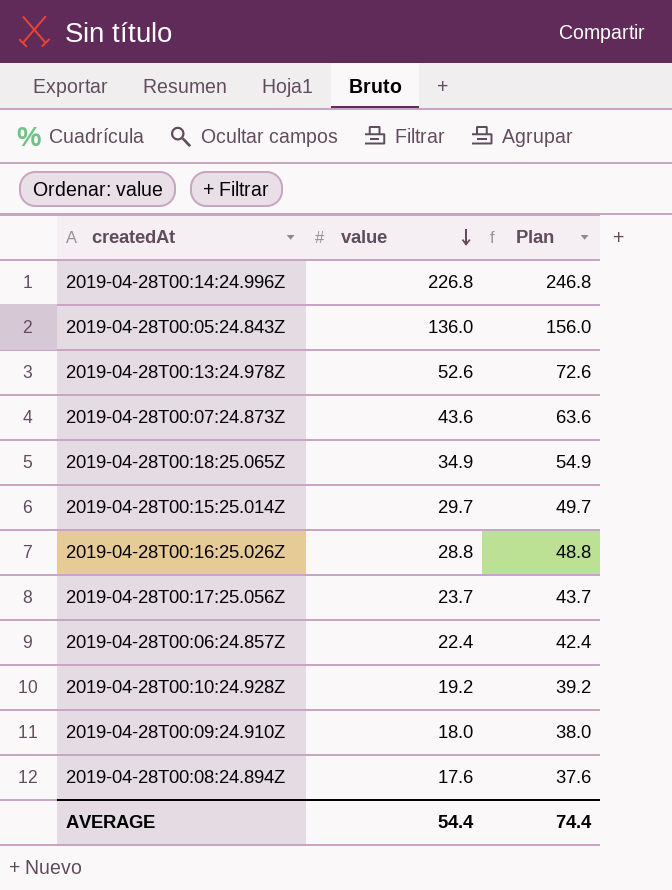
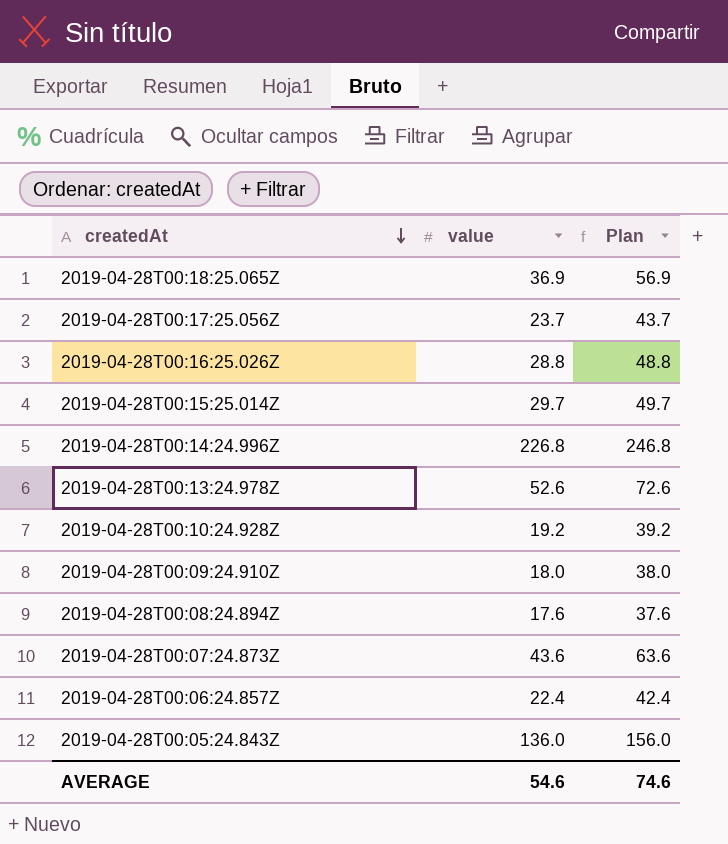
row order: value descending -> createdAt descending
2019-04-28T00:18:25.065Z | value: 34.9 -> 36.9
2019-04-28T00:18:25.065Z | Plan: 54.9 -> 56.9
AVERAGE | value: 54.4 -> 54.6
AVERAGE | Plan: 74.4 -> 74.6

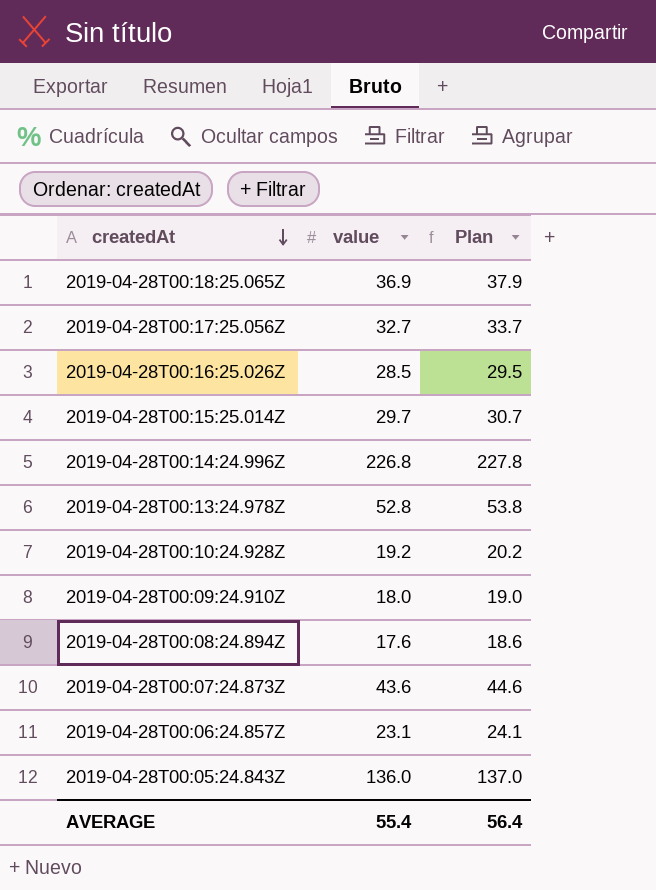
column Plan | formula: [value] + 20 -> [value] + 1
2019-04-28T00:17:25.056Z | value: 23.7 -> 32.7
2019-04-28T00:16:25.026Z | value: 28.8 -> 28.5
2019-04-28T00:13:24.978Z | value: 52.6 -> 52.8
2019-04-28T00:06:24.857Z | value: 22.4 -> 23.1
AVERAGE | value: 54.6 -> 55.4
AVERAGE | Plan: 74.6 -> 56.4

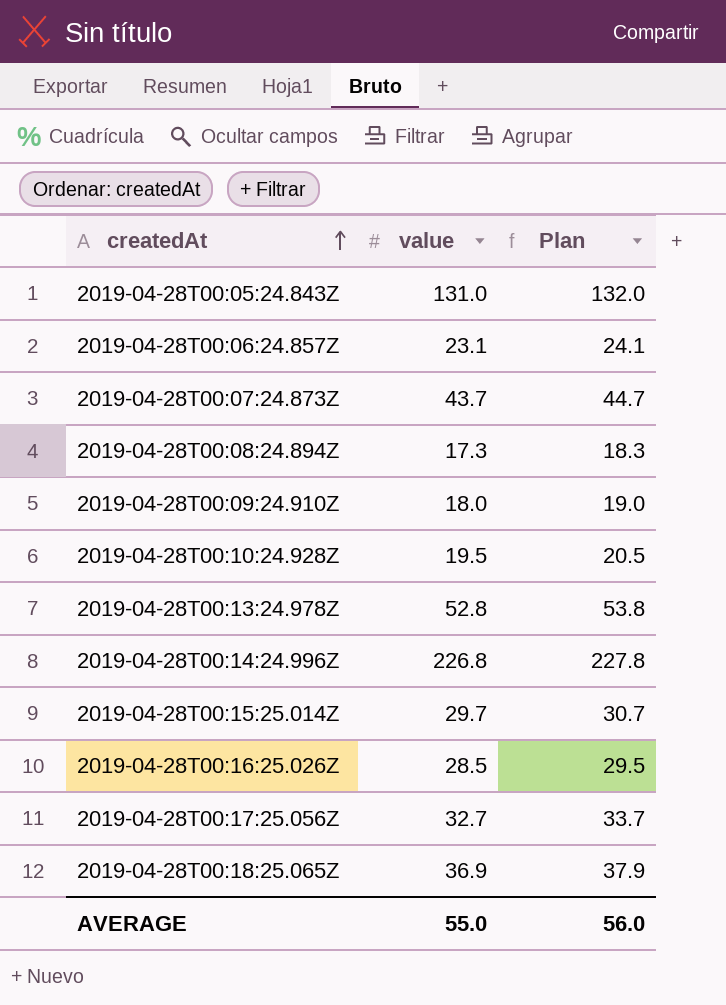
row order: createdAt descending -> createdAt ascending
2019-04-28T00:05:24.843Z | value: 136.0 -> 131.0
2019-04-28T00:05:24.843Z | Plan: 137.0 -> 132.0
2019-04-28T00:07:24.873Z | value: 43.6 -> 43.7
2019-04-28T00:07:24.873Z | Plan: 44.6 -> 44.7
2019-04-28T00:08:24.894Z | value: 17.6 -> 17.3
2019-04-28T00:08:24.894Z | Plan: 18.6 -> 18.3
2019-04-28T00:10:24.928Z | value: 19.2 -> 19.5
2019-04-28T00:10:24.928Z | Plan: 20.2 -> 20.5
AVERAGE | value: 55.4 -> 55.0
AVERAGE | Plan: 56.4 -> 56.0

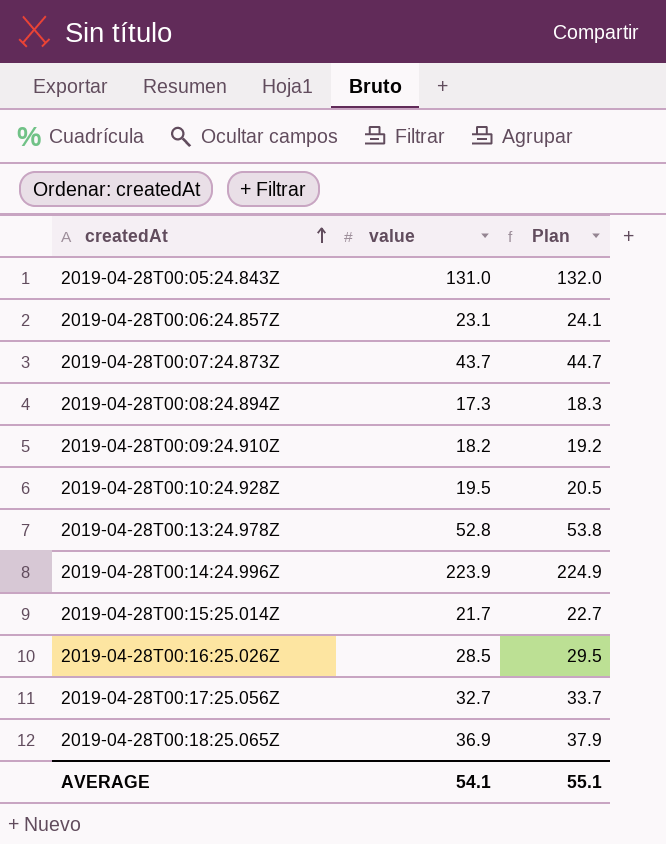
2019-04-28T00:09:24.910Z | value: 18.0 -> 18.2
2019-04-28T00:09:24.910Z | Plan: 19.0 -> 19.2
2019-04-28T00:14:24.996Z | value: 226.8 -> 223.9
2019-04-28T00:14:24.996Z | Plan: 227.8 -> 224.9
2019-04-28T00:15:25.014Z | value: 29.7 -> 21.7
2019-04-28T00:15:25.014Z | Plan: 30.7 -> 22.7
AVERAGE | value: 55.0 -> 54.1
AVERAGE | Plan: 56.0 -> 55.1

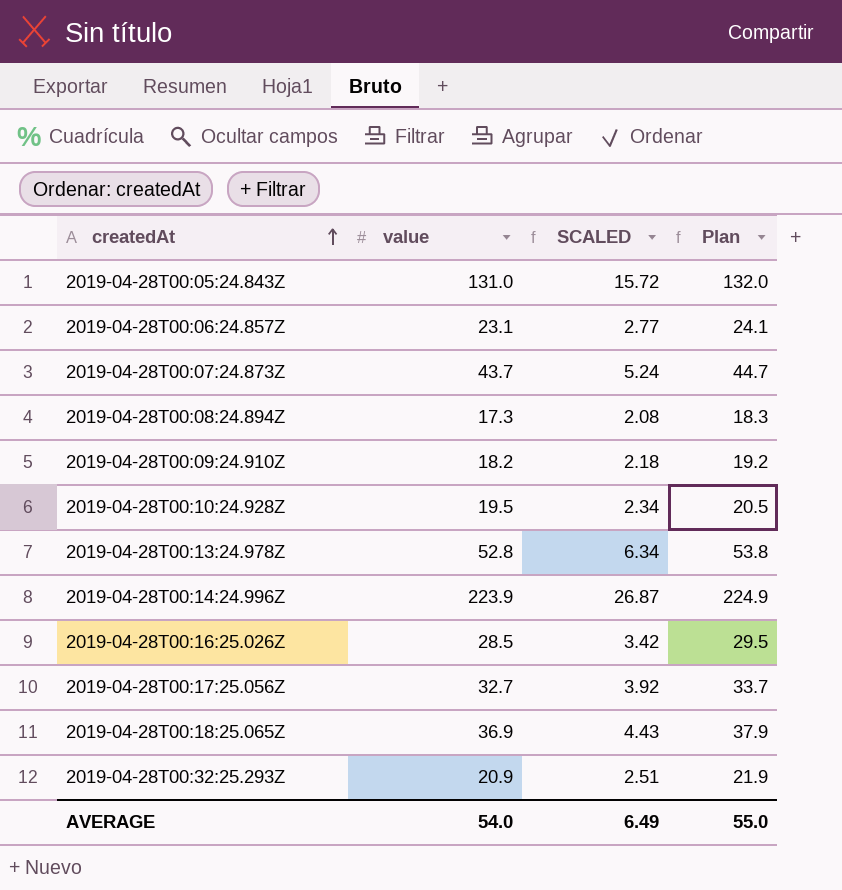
column SCALED | formula: none -> [value] * 0.12
row 2019-04-28T00:15:25.014Z: 21.7 | 22.7 -> none
row 2019-04-28T00:32:25.293Z: none -> 20.9 | 2.51 | 21.9
AVERAGE | value: 54.1 -> 54.0
AVERAGE | Plan: 55.1 -> 55.0

